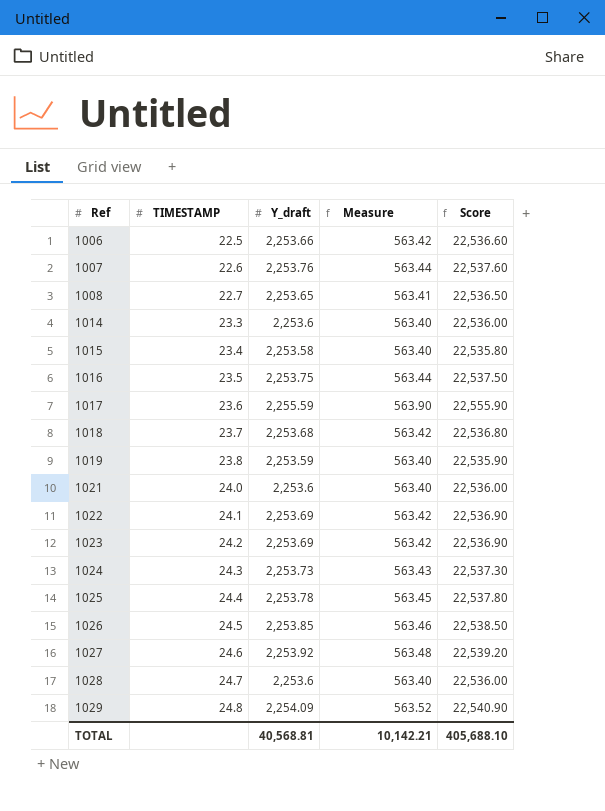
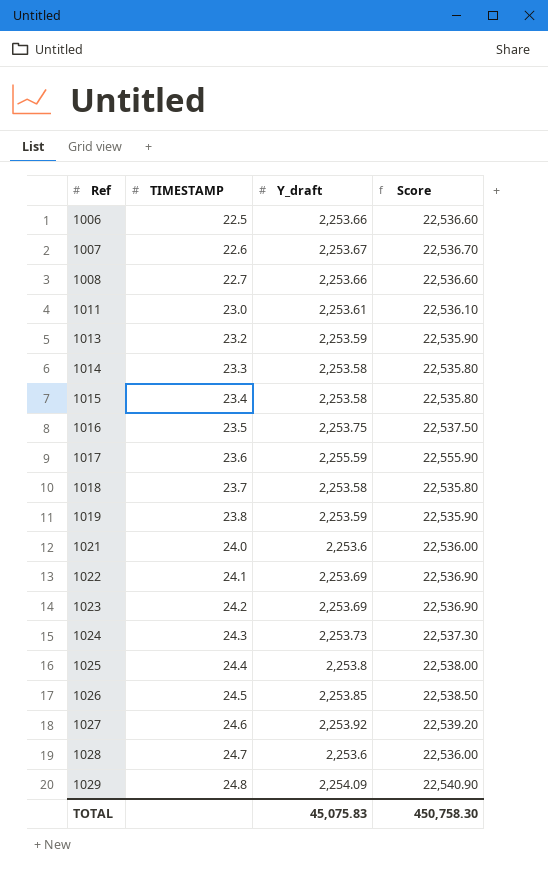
column Measure | formula: [Y_draft] * 0.25 -> none
1007 | Y_draft: 2,253.76 -> 2,253.67
1007 | Score: 22,537.60 -> 22,536.70
1008 | Y_draft: 2,253.65 -> 2,253.66
1008 | Score: 22,536.50 -> 22,536.60
row 1011: none -> 23.0 | 2,253.61 | 22,536.10
row 1013: none -> 23.2 | 2,253.59 | 22,535.90
1014 | Y_draft: 2,253.6 -> 2,253.58
1014 | Score: 22,536.00 -> 22,535.80
1018 | Y_draft: 2,253.68 -> 2,253.58
1018 | Score: 22,536.80 -> 22,535.80
1025 | Y_draft: 2,253.78 -> 2,253.8
1025 | Score: 22,537.80 -> 22,538.00
TOTAL | Y_draft: 40,568.81 -> 45,075.83
TOTAL | Score: 405,688.10 -> 450,758.30

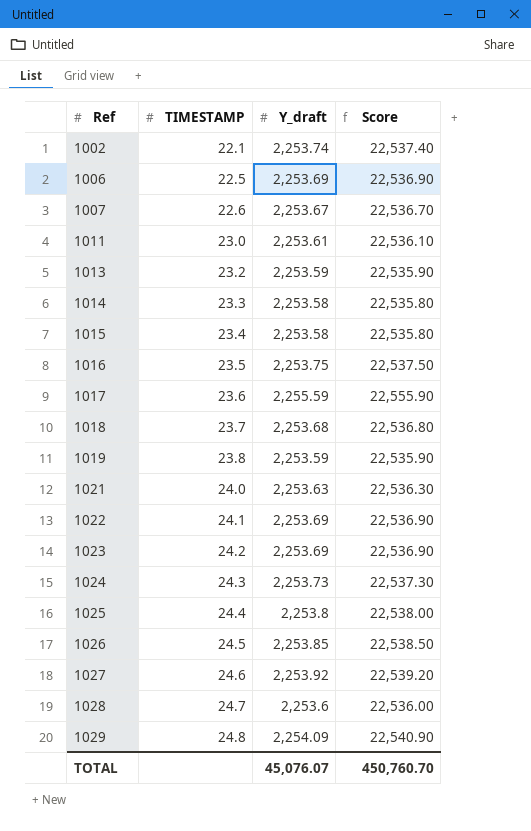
row 1008: 22.7 | 2,253.66 | 22,536.60 -> none
row 1002: none -> 22.1 | 2,253.74 | 22,537.40
1006 | Y_draft: 2,253.66 -> 2,253.69
1006 | Score: 22,536.60 -> 22,536.90
1018 | Y_draft: 2,253.58 -> 2,253.68
1018 | Score: 22,535.80 -> 22,536.80
1021 | Y_draft: 2,253.6 -> 2,253.63
1021 | Score: 22,536.00 -> 22,536.30
TOTAL | Y_draft: 45,075.83 -> 45,076.07
TOTAL | Score: 450,758.30 -> 450,760.70

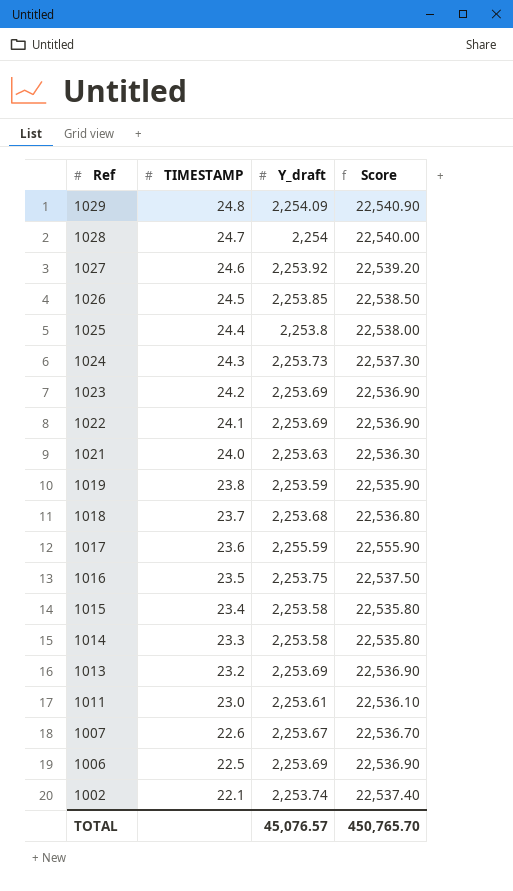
row order: Ref ascending -> Ref descending
1028 | Y_draft: 2,253.6 -> 2,254
1028 | Score: 22,536.00 -> 22,540.00
1013 | Y_draft: 2,253.59 -> 2,253.69
1013 | Score: 22,535.90 -> 22,536.90
TOTAL | Y_draft: 45,076.07 -> 45,076.57
TOTAL | Score: 450,760.70 -> 450,765.70

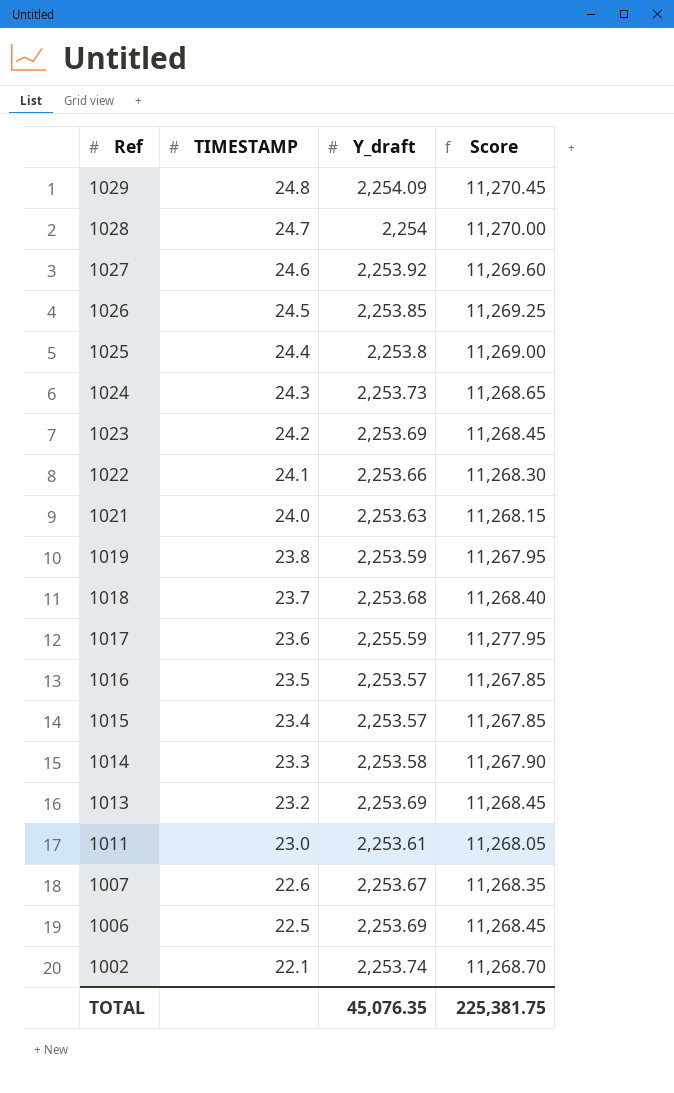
column Score | formula: [Y_draft] * 10 -> [Y_draft] * 5
1022 | Y_draft: 2,253.69 -> 2,253.66
1016 | Y_draft: 2,253.75 -> 2,253.57
1015 | Y_draft: 2,253.58 -> 2,253.57
TOTAL | Y_draft: 45,076.57 -> 45,076.35
TOTAL | Score: 450,765.70 -> 225,381.75

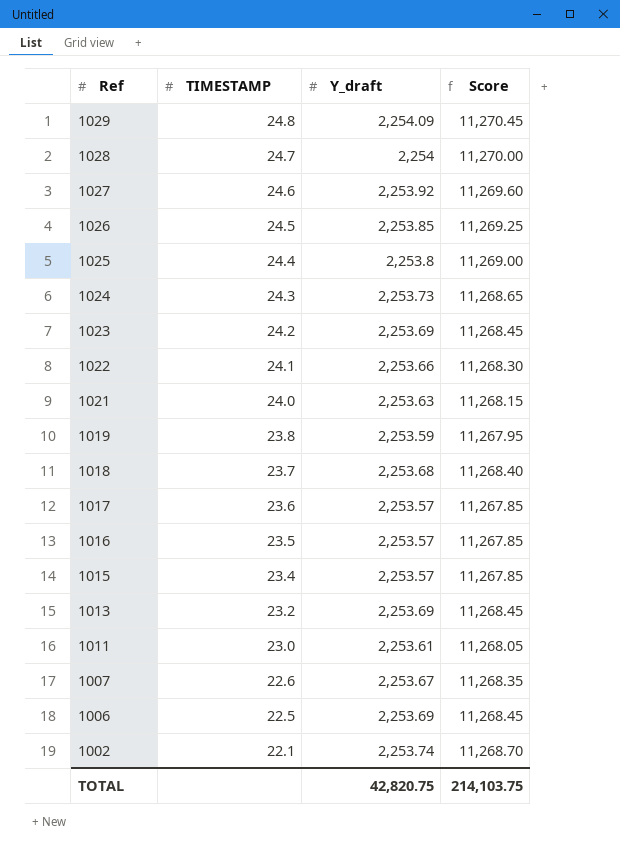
row 1014: 23.3 | 2,253.58 | 11,267.90 -> none
1017 | Y_draft: 2,255.59 -> 2,253.57
1017 | Score: 11,277.95 -> 11,267.85
TOTAL | Y_draft: 45,076.35 -> 42,820.75
TOTAL | Score: 225,381.75 -> 214,103.75

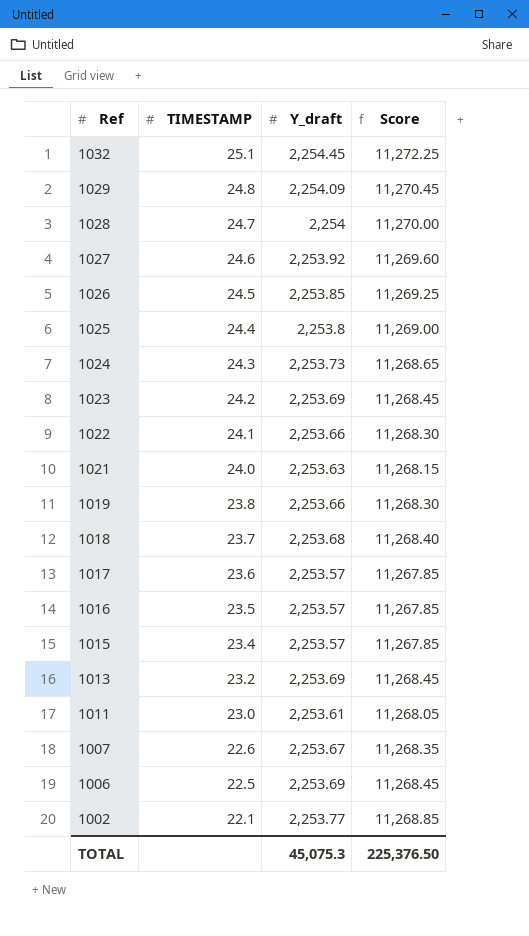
row 1032: none -> 25.1 | 2,254.45 | 11,272.25
1019 | Y_draft: 2,253.59 -> 2,253.66
1019 | Score: 11,267.95 -> 11,268.30
1002 | Y_draft: 2,253.74 -> 2,253.77
1002 | Score: 11,268.70 -> 11,268.85
TOTAL | Y_draft: 42,820.75 -> 45,075.3
TOTAL | Score: 214,103.75 -> 225,376.50

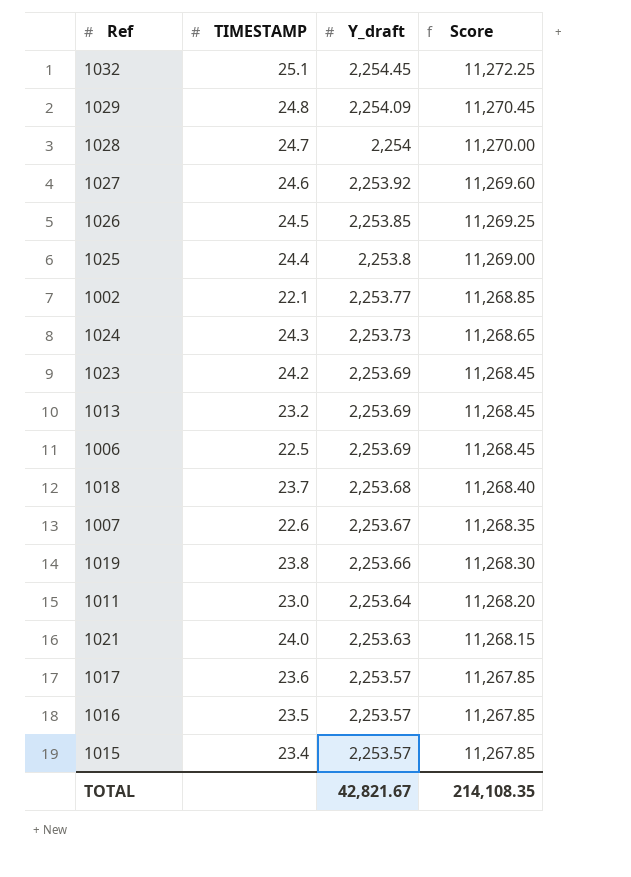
row order: Ref descending -> Y_draft descending
row 1022: 24.1 | 2,253.66 | 11,268.30 -> none
1011 | Y_draft: 2,253.61 -> 2,253.64
1011 | Score: 11,268.05 -> 11,268.20
TOTAL | Y_draft: 45,075.3 -> 42,821.67
TOTAL | Score: 225,376.50 -> 214,108.35

